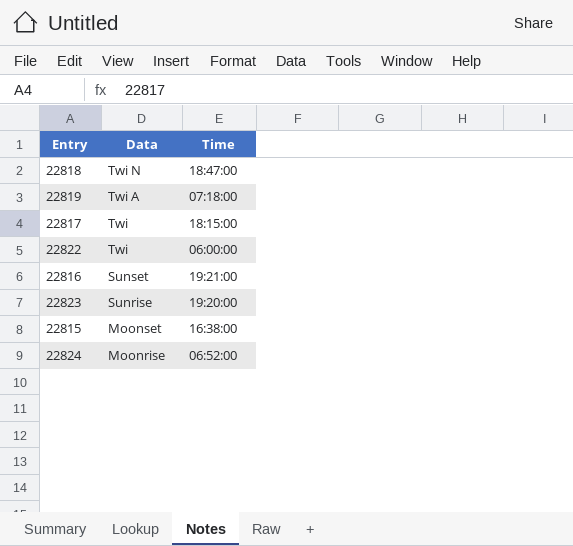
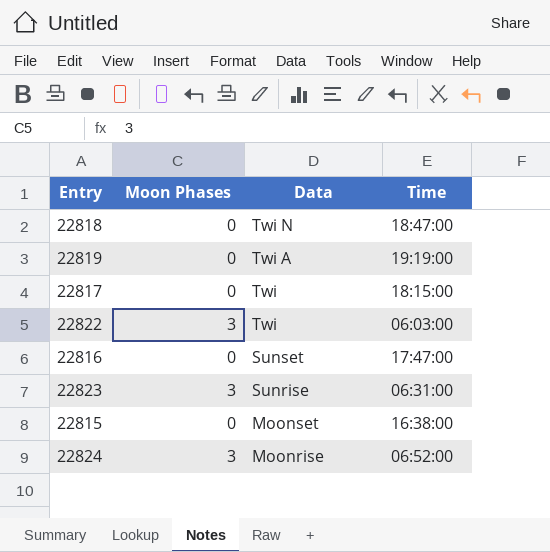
column Moon Phases | position: none -> 2
22819 | Time: 07:18:00 -> 19:19:00
22822 | Time: 06:00:00 -> 06:03:00
22816 | Time: 19:21:00 -> 17:47:00
22823 | Time: 19:20:00 -> 06:31:00

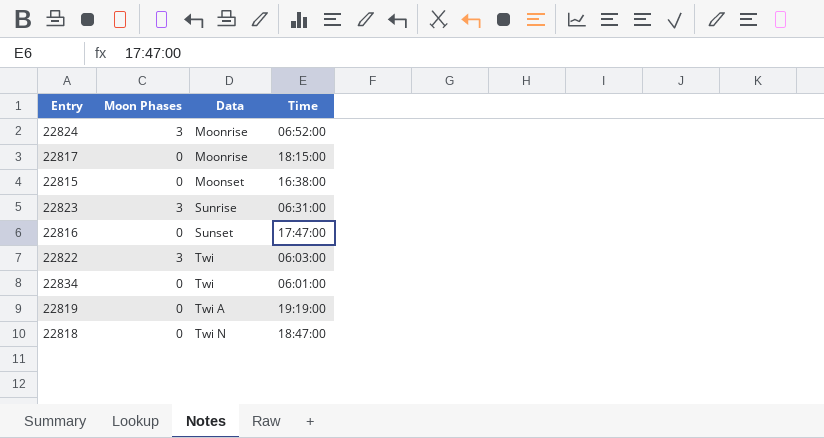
row order: Data descending -> Data ascending
22817 | Data: Twi -> Moonrise
row 22834: none -> 0 | Twi | 06:01:00

